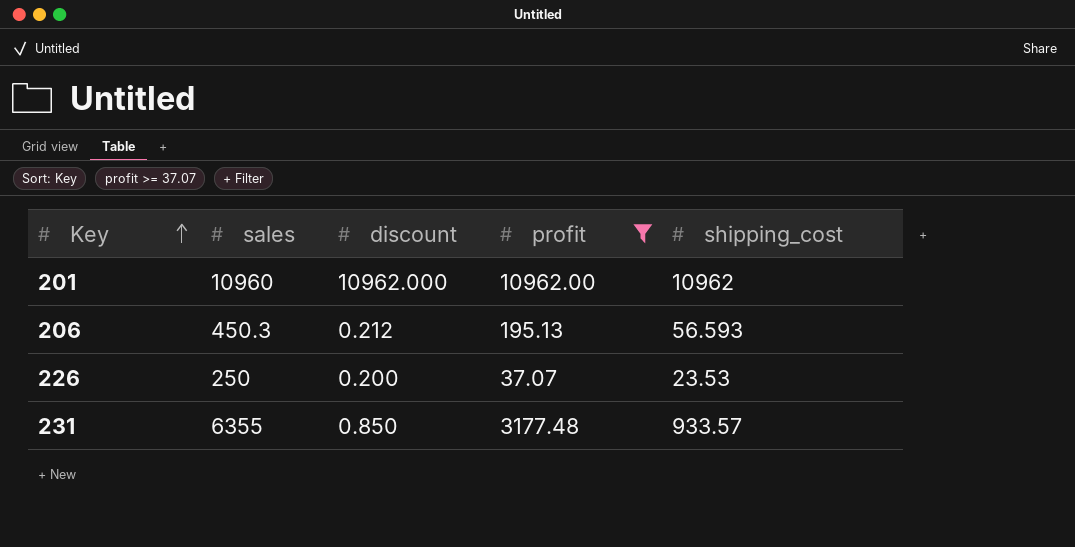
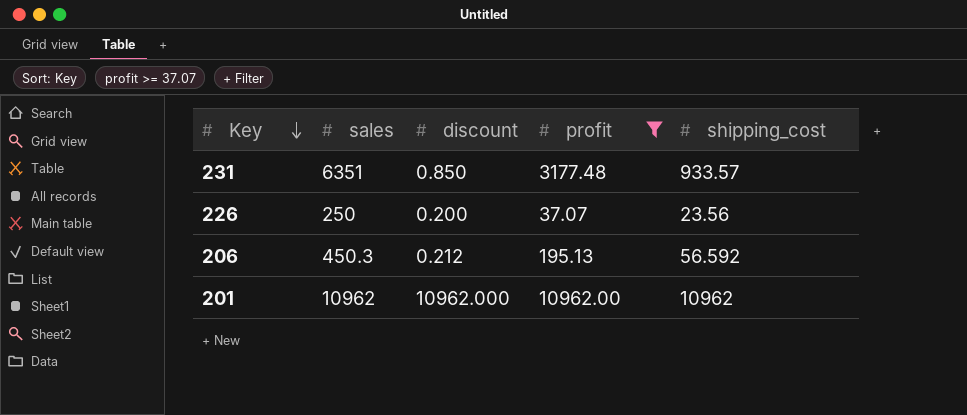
row order: Key ascending -> Key descending
231 | sales: 6355 -> 6351
226 | shipping_cost: 23.53 -> 23.56
206 | shipping_cost: 56.593 -> 56.592
201 | sales: 10960 -> 10962

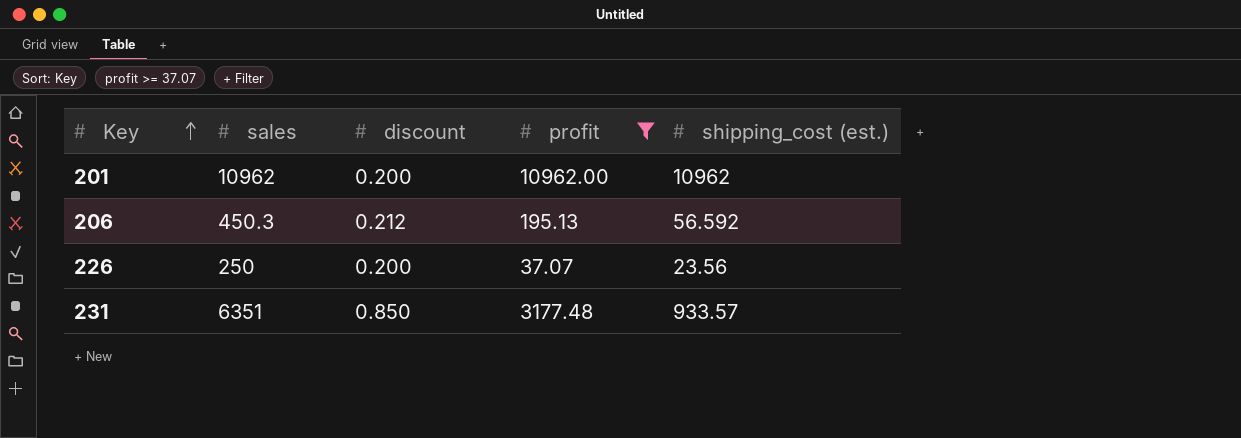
row order: Key descending -> Key ascending
column name: shipping_cost -> shipping_cost (est.)
201 | discount: 10962.000 -> 0.200

